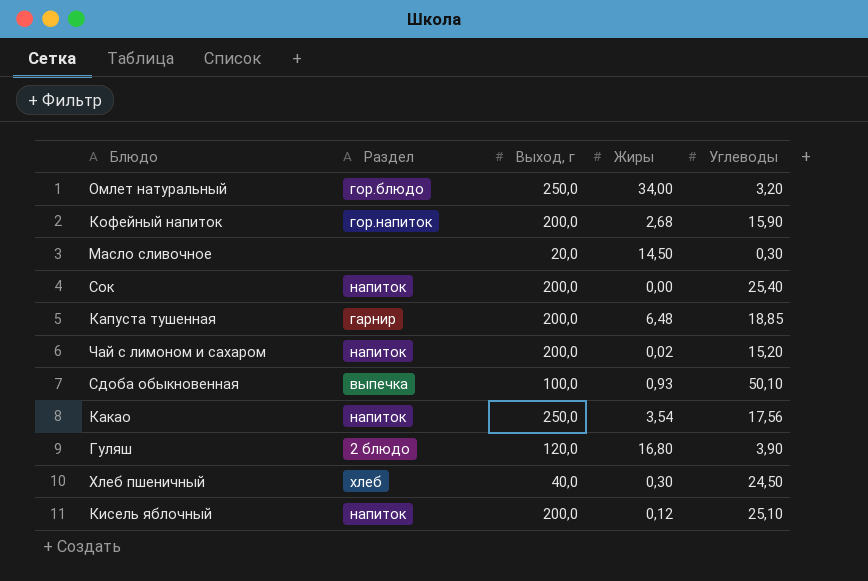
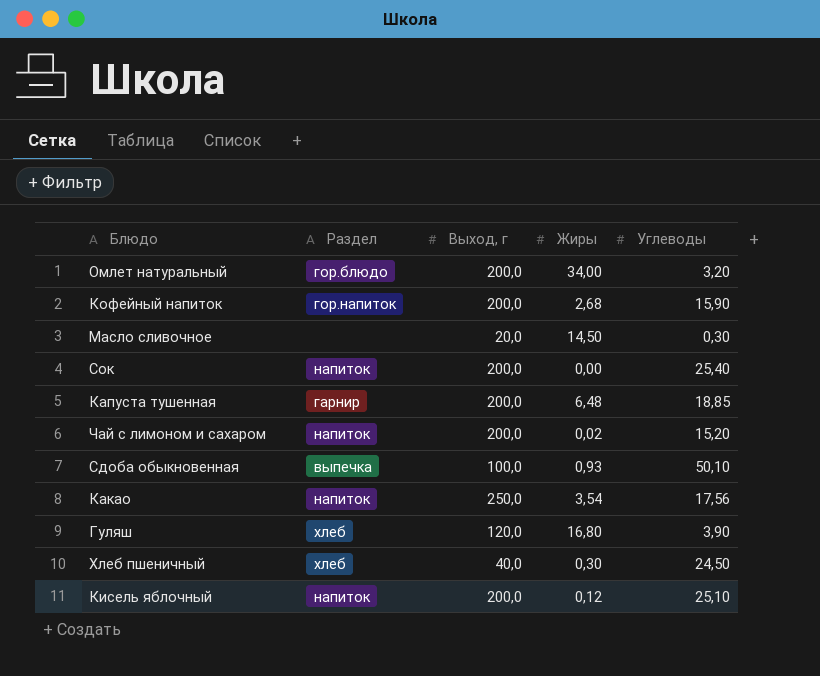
Омлет натуральный | Выход, г: 250,0 -> 200,0
Гуляш | Раздел: 2 блюдо -> хлеб

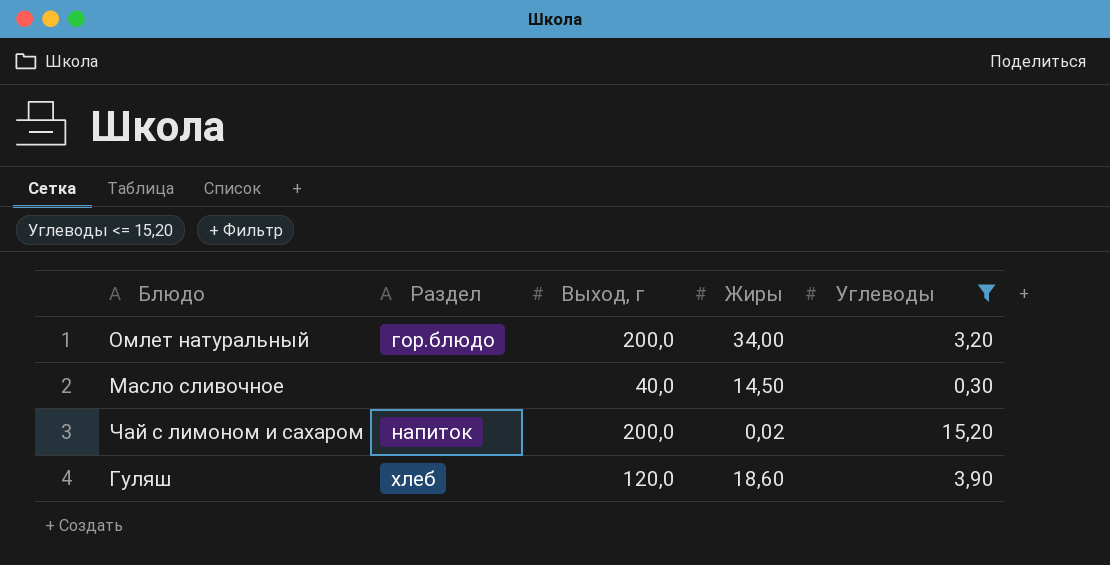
filter: none -> Углеводы <= 15,20
Масло сливочное | Выход, г: 20,0 -> 40,0
Гуляш | Жиры: 16,80 -> 18,60

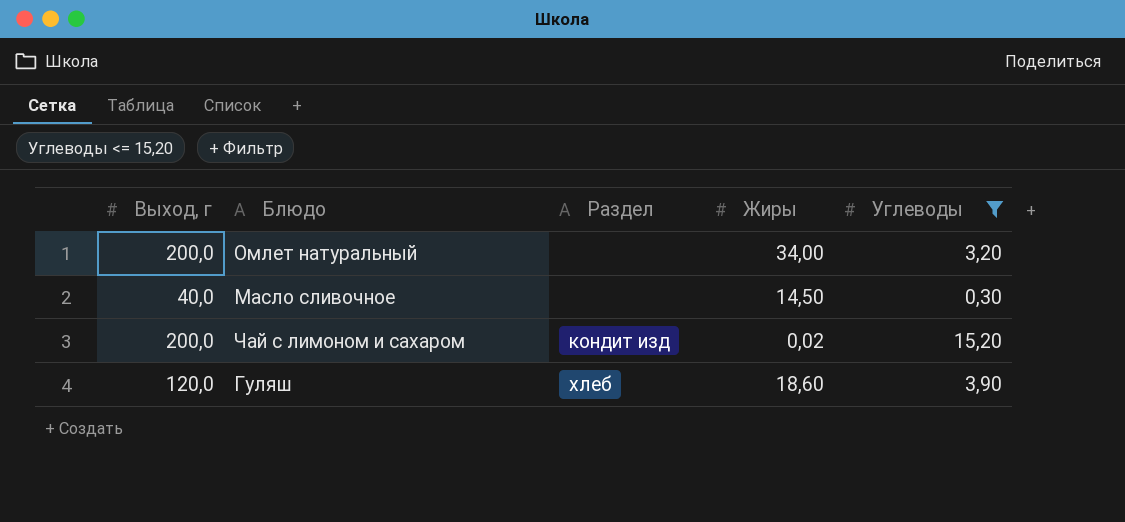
column Выход, г | position: 3 -> 1
Омлет натуральный | Раздел: гор.блюдо -> none
Чай с лимоном и сахаром | Раздел: напиток -> кондит изд

